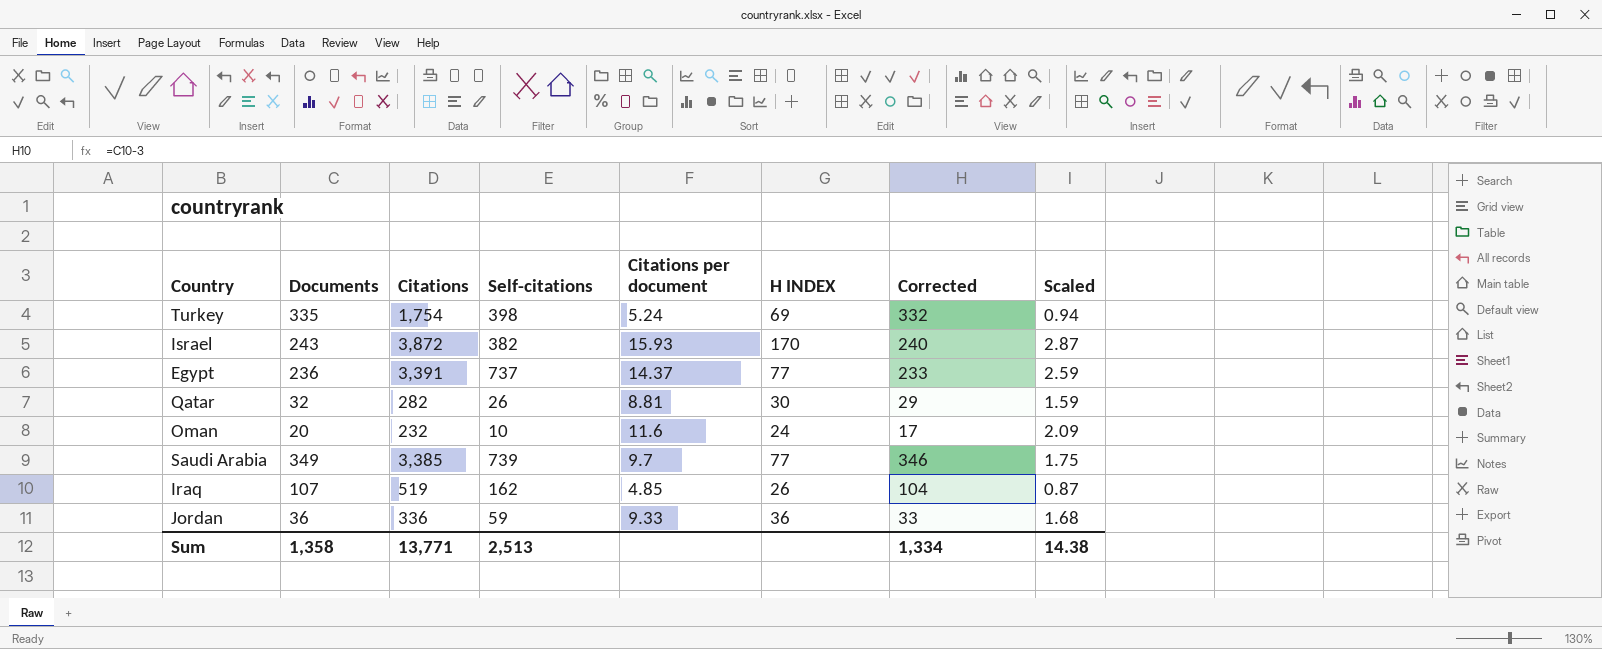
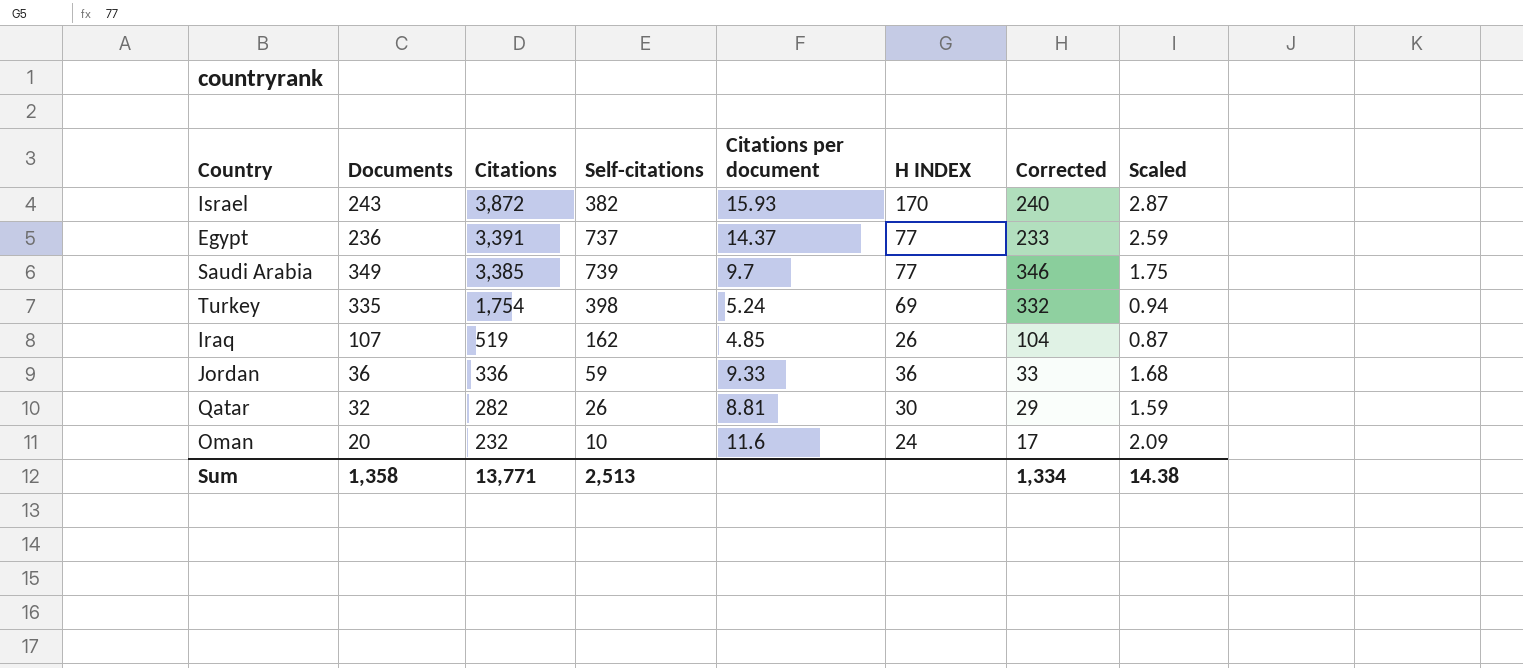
row order: none -> Citations descending

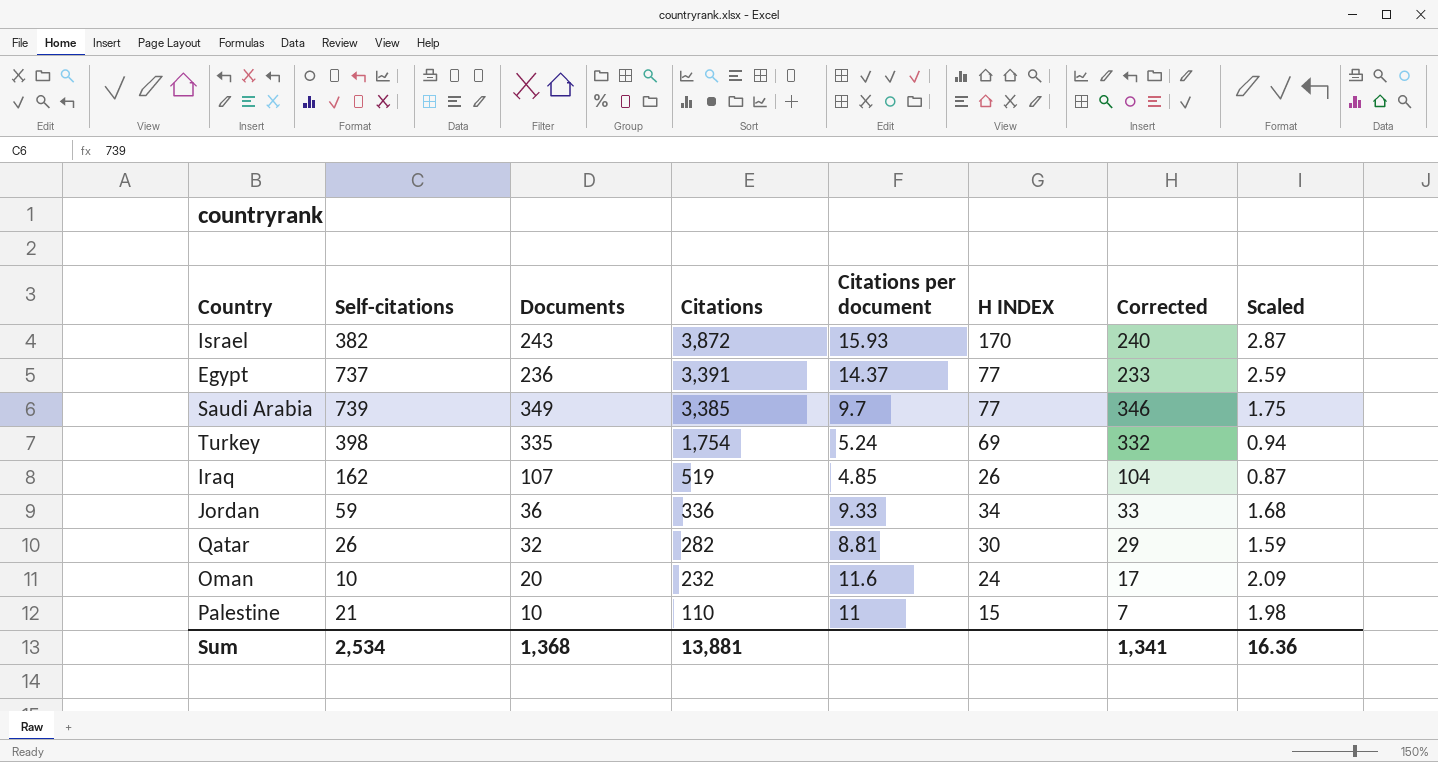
column Self-citations | position: 4 -> 2
Jordan | H INDEX: 36 -> 34
row Palestine: none -> 21 | 10 | 110 | 11 | 15 | 7 | 1.98
Sum | Self-citations: 2,513 -> 2,534
Sum | Documents: 1,358 -> 1,368
Sum | Citations: 13,771 -> 13,881
Sum | Corrected: 1,334 -> 1,341
Sum | Scaled: 14.38 -> 16.36

